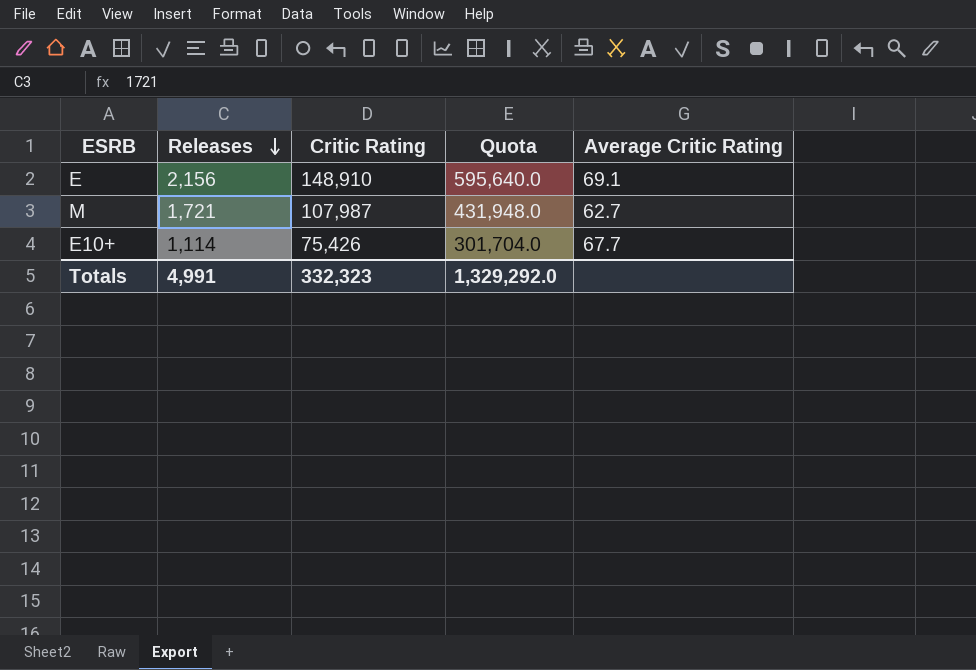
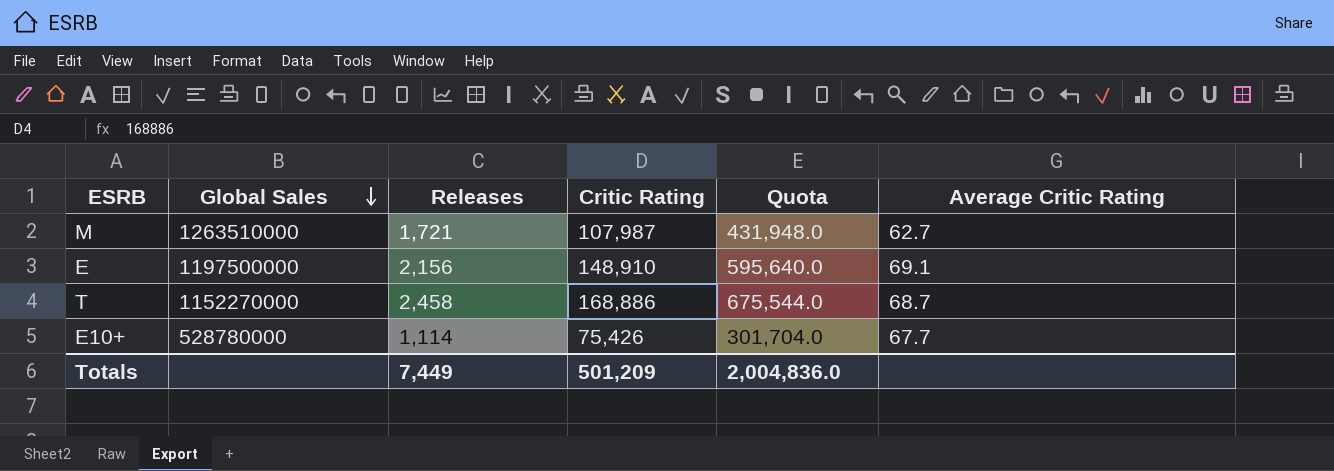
row order: Releases descending -> Global Sales descending
column Global Sales | position: none -> 2
row T: none -> 1152270000 | 2,458 | 168,886 | 675,544.0 | 68.7
Totals | Releases: 4,991 -> 7,449
Totals | Critic Rating: 332,323 -> 501,209
Totals | Quota: 1,329,292.0 -> 2,004,836.0

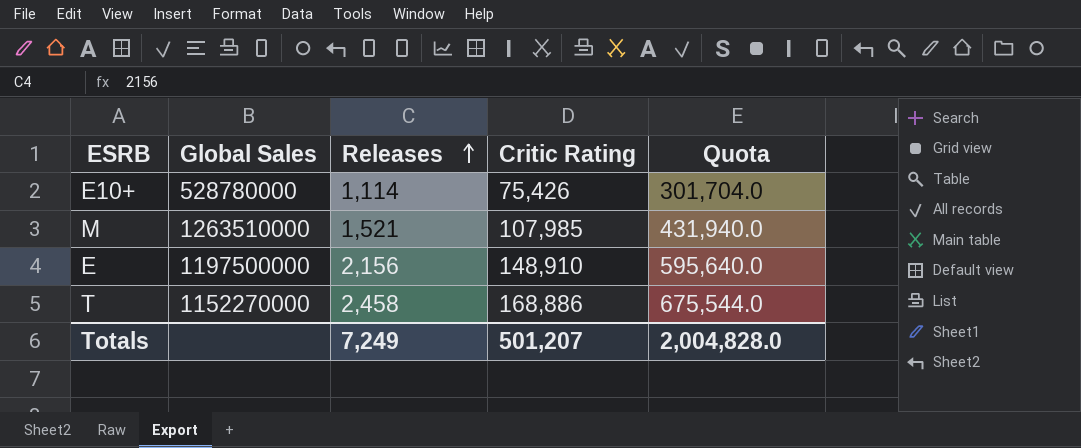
row order: Global Sales descending -> Releases ascending
column Average Critic Rating | formula: [Critic Rating] / [Releases] -> none
M | Releases: 1,721 -> 1,521
M | Critic Rating: 107,987 -> 107,985
M | Quota: 431,948.0 -> 431,940.0
Totals | Releases: 7,449 -> 7,249
Totals | Critic Rating: 501,209 -> 501,207
Totals | Quota: 2,004,836.0 -> 2,004,828.0

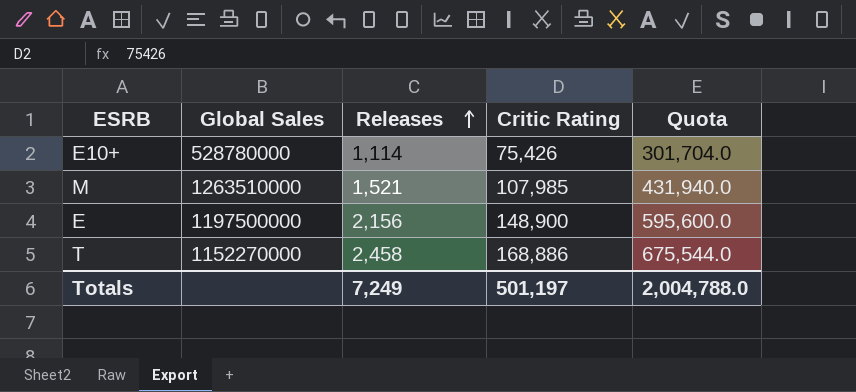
E | Critic Rating: 148,910 -> 148,900
E | Quota: 595,640.0 -> 595,600.0
Totals | Critic Rating: 501,207 -> 501,197
Totals | Quota: 2,004,828.0 -> 2,004,788.0

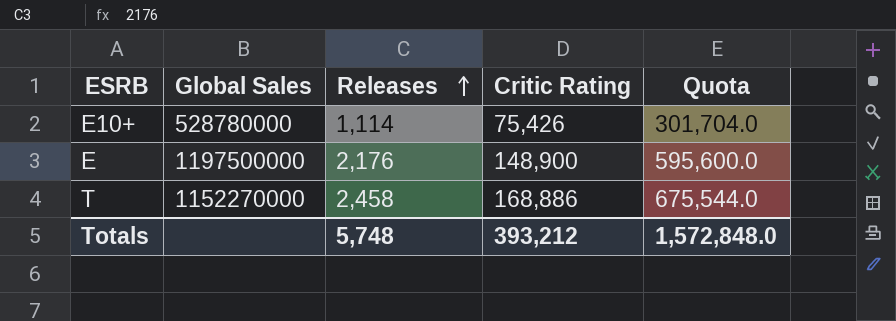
row M: 1263510000 | 1,521 | 107,985 | 431,940.0 -> none
E | Releases: 2,156 -> 2,176
Totals | Releases: 7,249 -> 5,748
Totals | Critic Rating: 501,197 -> 393,212
Totals | Quota: 2,004,788.0 -> 1,572,848.0

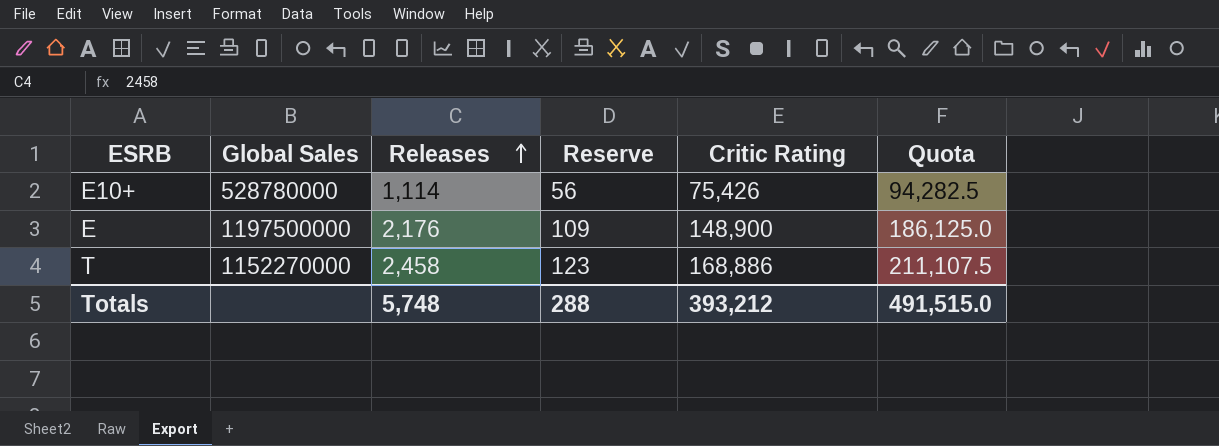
column Reserve | formula: none -> [Releases] * 0.05
column Quota | formula: [Critic Rating] * 4 -> [Critic Rating] * 1.25
Totals | Quota: 1,572,848.0 -> 491,515.0

